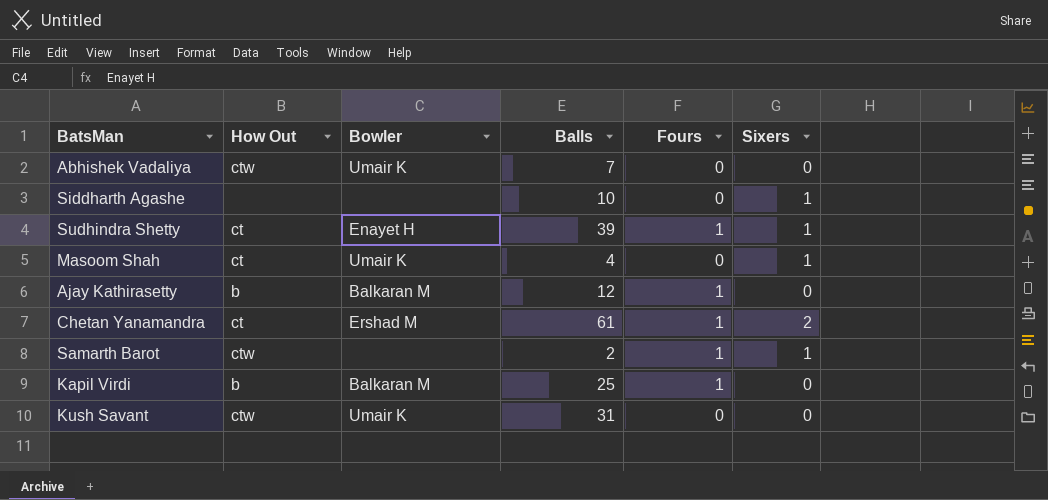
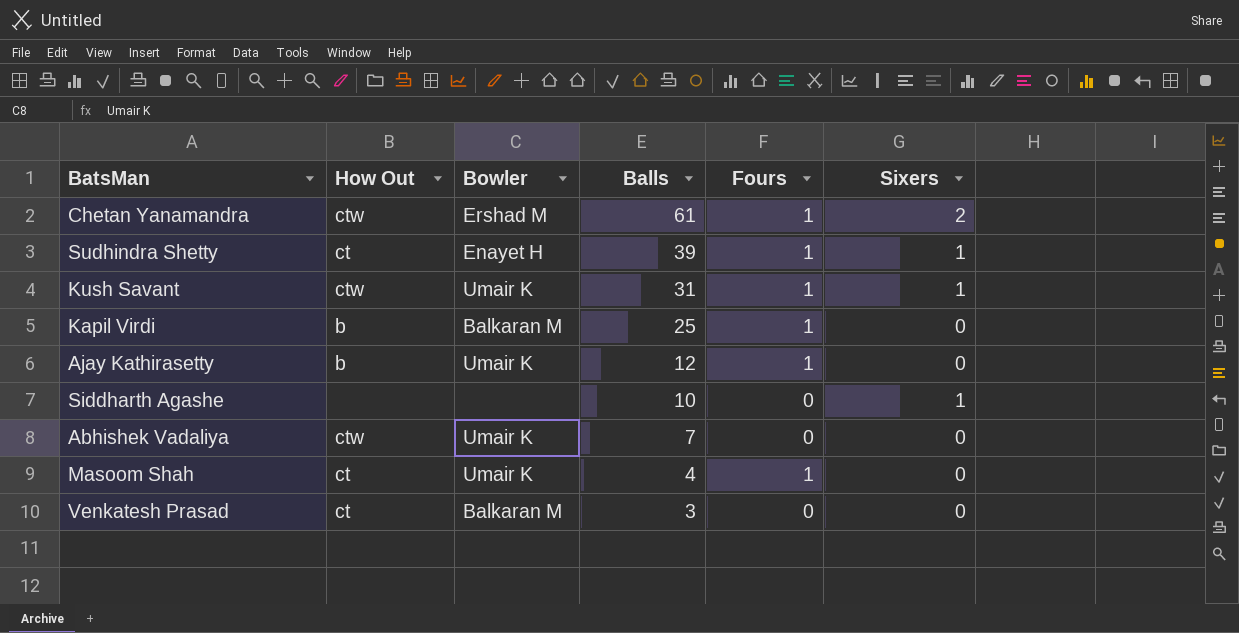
row order: none -> Balls descending
row Samarth Barot: ctw | none | 2 | 1 | 1 -> none
Chetan Yanamandra | How Out: ct -> ctw
Kush Savant | Fours: 0 -> 1
Kush Savant | Sixers: 0 -> 1
Ajay Kathirasetty | Bowler: Balkaran M -> Umair K
Masoom Shah | Fours: 0 -> 1
Masoom Shah | Sixers: 1 -> 0
row Venkatesh Prasad: none -> ct | Balkaran M | 3 | 0 | 0

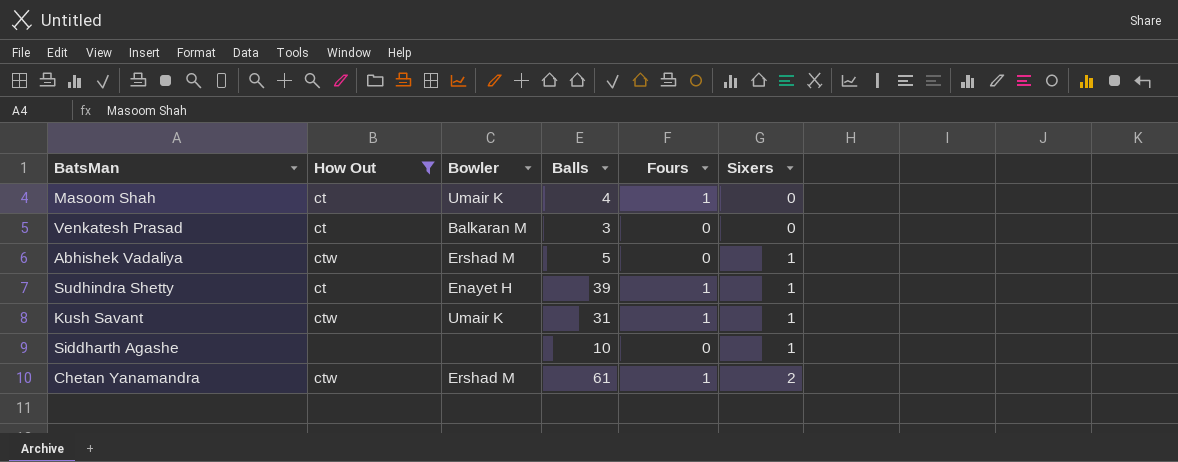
filter: none -> How Out != b
row order: Balls descending -> Sixers ascending
Abhishek Vadaliya | Bowler: Umair K -> Ershad M
Abhishek Vadaliya | Balls: 7 -> 5
Abhishek Vadaliya | Sixers: 0 -> 1

